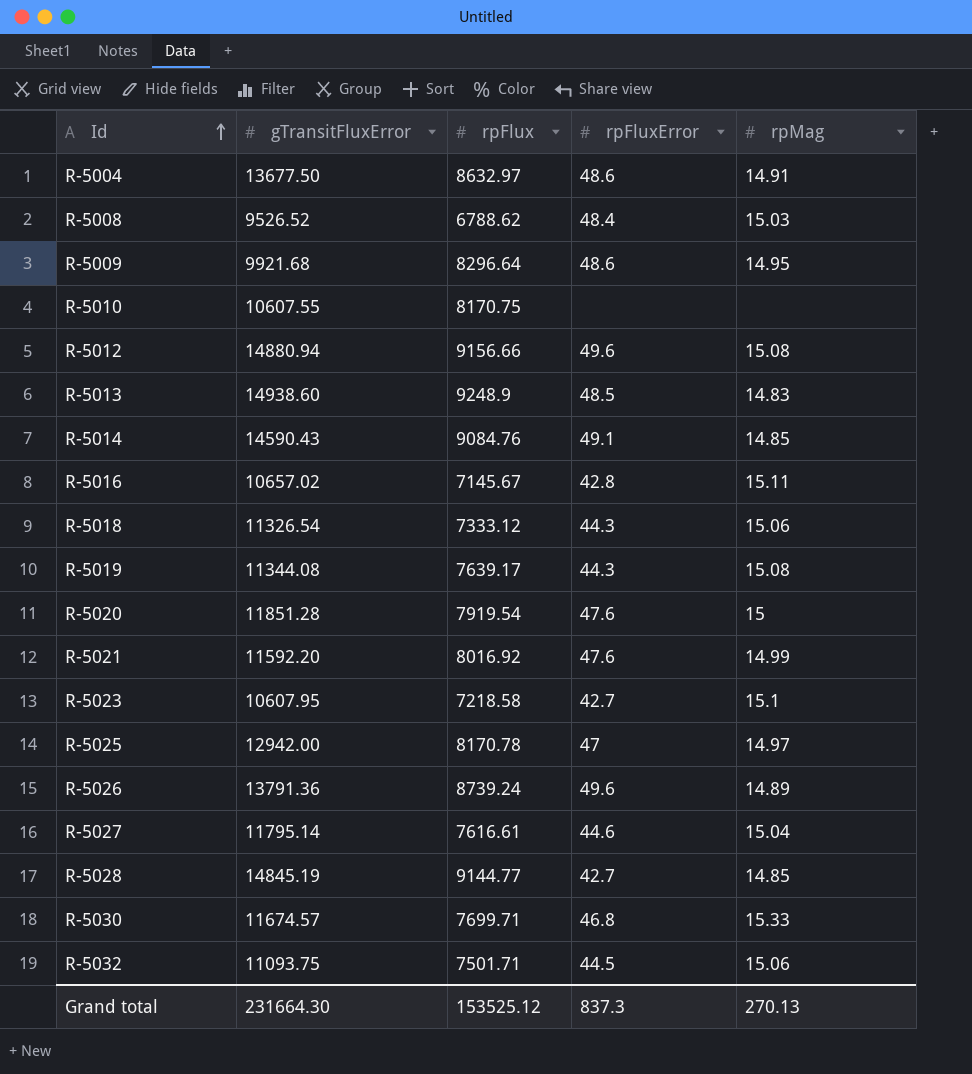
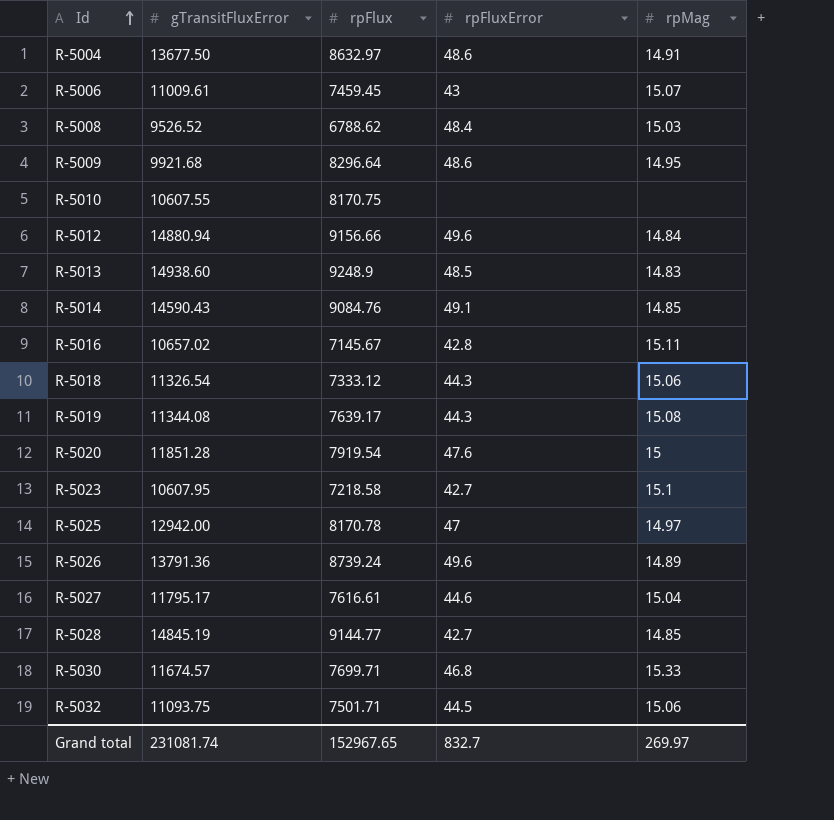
row R-5021: 11592.20 | 8016.92 | 47.6 | 14.99 -> none
row R-5006: none -> 11009.61 | 7459.45 | 43 | 15.07
R-5012 | rpMag: 15.08 -> 14.84
R-5027 | gTransitFluxError: 11795.14 -> 11795.17
Grand total | gTransitFluxError: 231664.30 -> 231081.74
Grand total | rpFlux: 153525.12 -> 152967.65
Grand total | rpFluxError: 837.3 -> 832.7
Grand total | rpMag: 270.13 -> 269.97

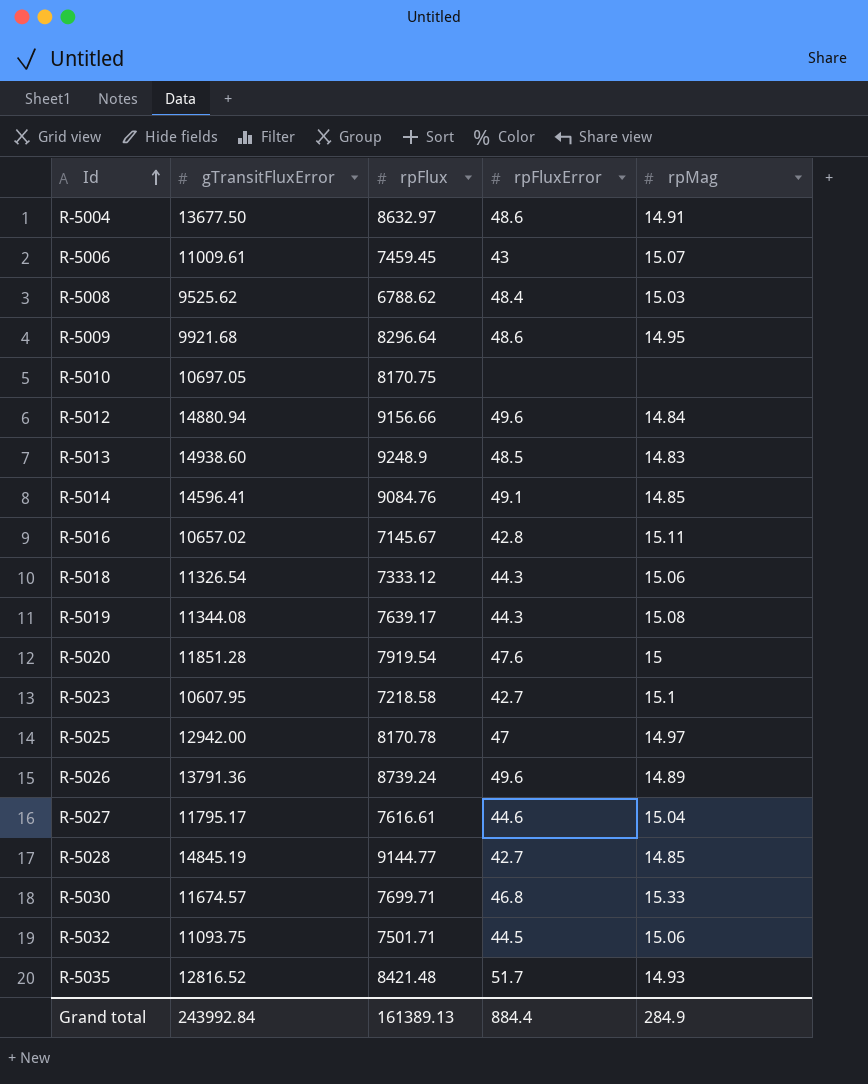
R-5008 | gTransitFluxError: 9526.52 -> 9525.62
R-5010 | gTransitFluxError: 10607.55 -> 10697.05
R-5014 | gTransitFluxError: 14590.43 -> 14596.41
row R-5035: none -> 12816.52 | 8421.48 | 51.7 | 14.93
Grand total | gTransitFluxError: 231081.74 -> 243992.84
Grand total | rpFlux: 152967.65 -> 161389.13
Grand total | rpFluxError: 832.7 -> 884.4
Grand total | rpMag: 269.97 -> 284.9

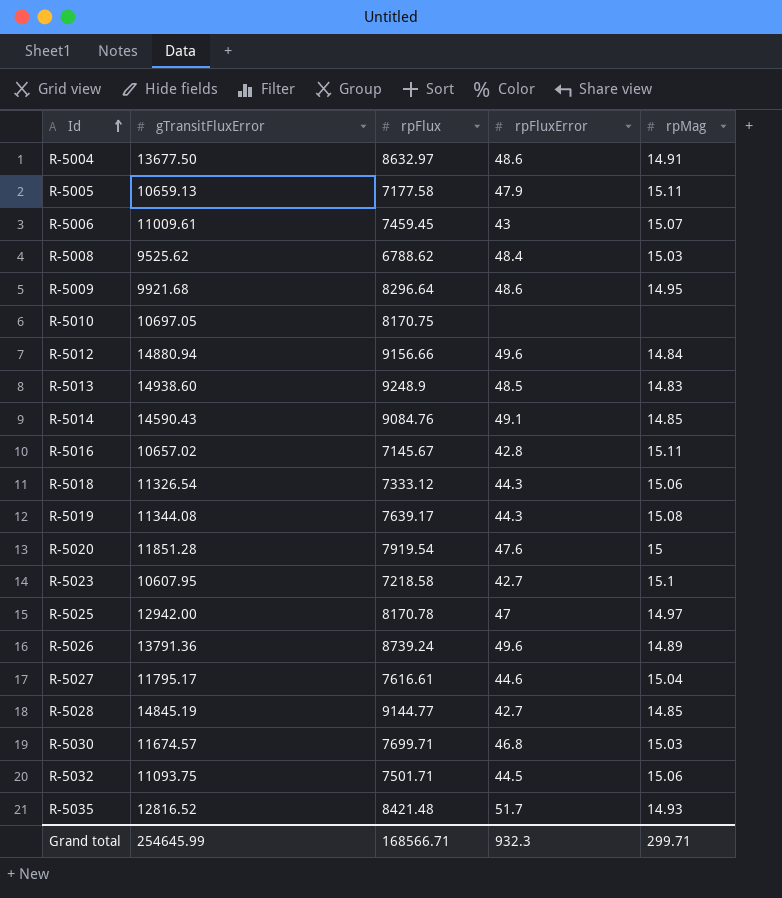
row R-5005: none -> 10659.13 | 7177.58 | 47.9 | 15.11
R-5014 | gTransitFluxError: 14596.41 -> 14590.43
R-5030 | rpMag: 15.33 -> 15.03
Grand total | gTransitFluxError: 243992.84 -> 254645.99
Grand total | rpFlux: 161389.13 -> 168566.71
Grand total | rpFluxError: 884.4 -> 932.3
Grand total | rpMag: 284.9 -> 299.71

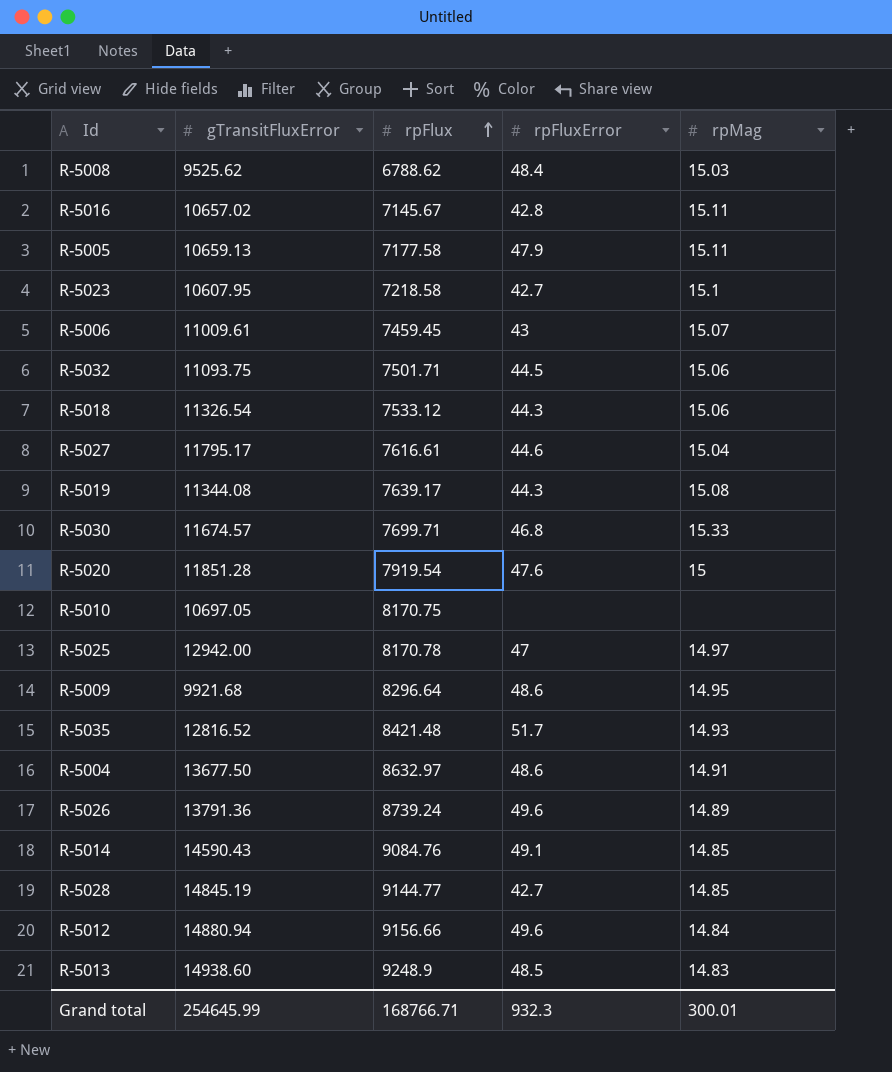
row order: Id ascending -> rpFlux ascending
R-5018 | rpFlux: 7333.12 -> 7533.12
R-5030 | rpMag: 15.03 -> 15.33
Grand total | rpFlux: 168566.71 -> 168766.71
Grand total | rpMag: 299.71 -> 300.01

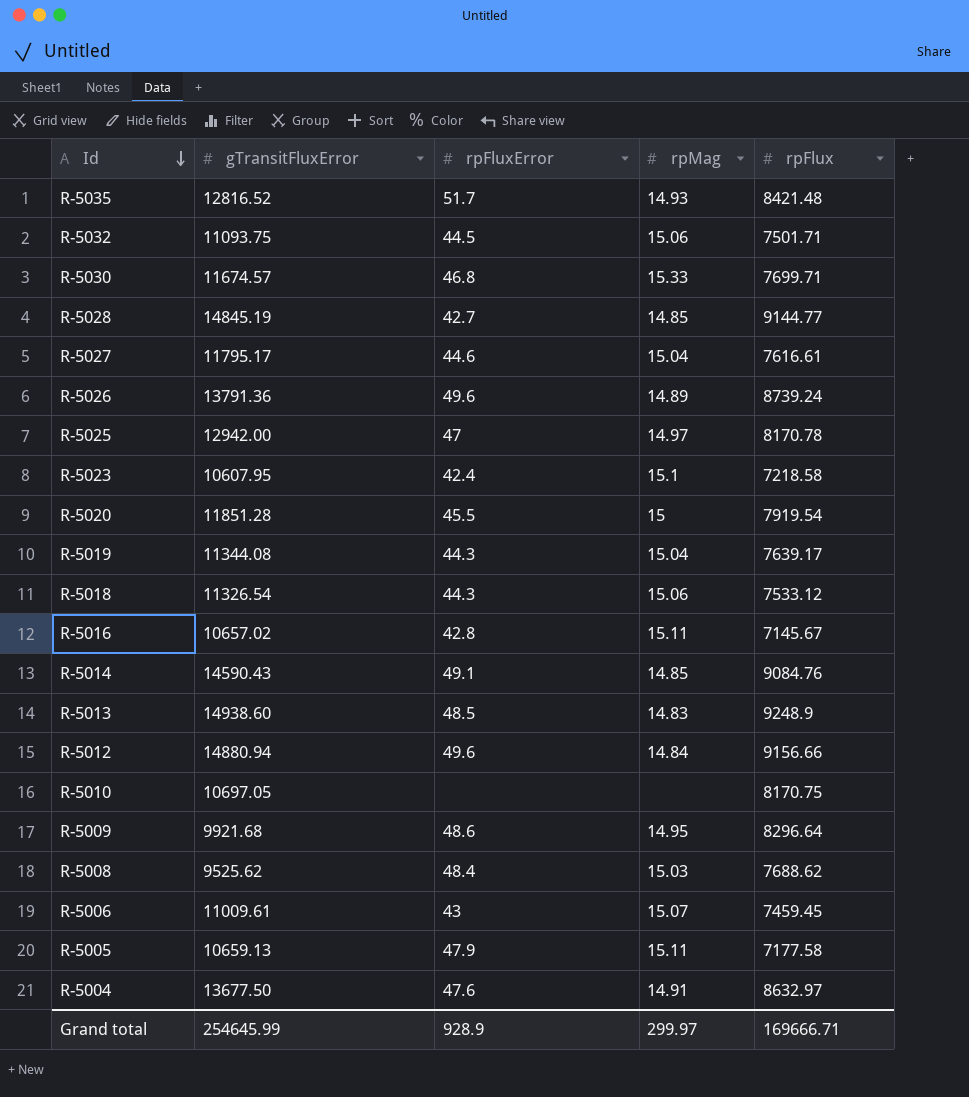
row order: rpFlux ascending -> Id descending
column rpFlux | position: 3 -> 5
R-5023 | rpFluxError: 42.7 -> 42.4
R-5020 | rpFluxError: 47.6 -> 45.5
R-5019 | rpMag: 15.08 -> 15.04
R-5008 | rpFlux: 6788.62 -> 7688.62
R-5004 | rpFluxError: 48.6 -> 47.6
Grand total | rpFluxError: 932.3 -> 928.9
Grand total | rpMag: 300.01 -> 299.97
Grand total | rpFlux: 168766.71 -> 169666.71

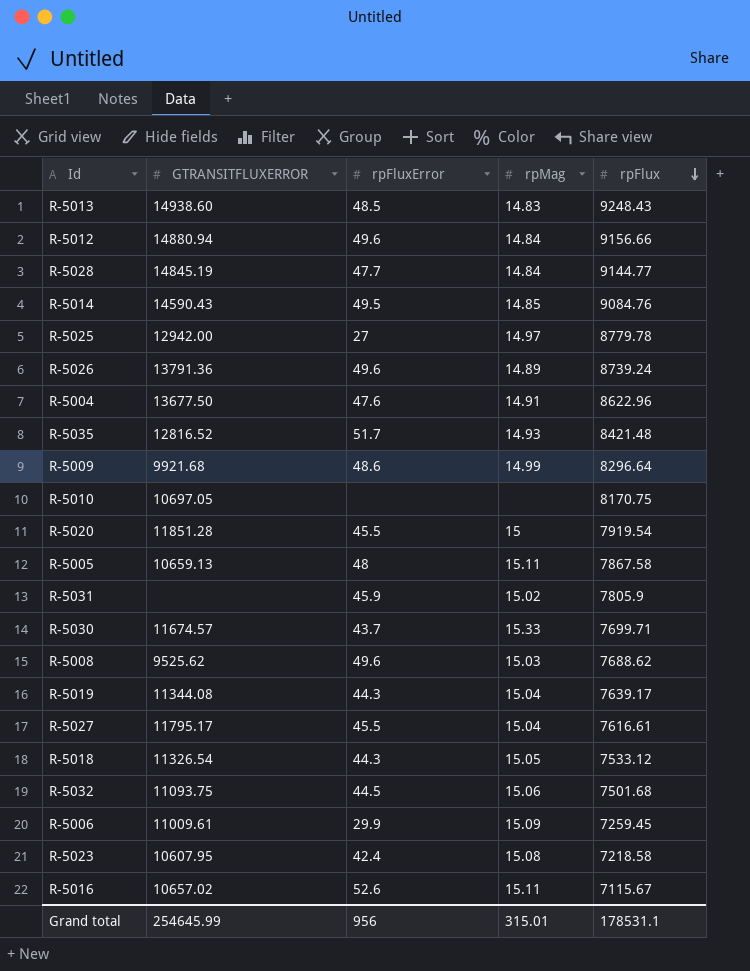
row order: Id descending -> rpFlux descending
column name: gTransitFluxError -> GTRANSITFLUXERROR
R-5013 | rpFlux: 9248.9 -> 9248.43
R-5028 | rpFluxError: 42.7 -> 47.7
R-5028 | rpMag: 14.85 -> 14.84
R-5014 | rpFluxError: 49.1 -> 49.5
R-5025 | rpFluxError: 47 -> 27
R-5025 | rpFlux: 8170.78 -> 8779.78
R-5004 | rpFlux: 8632.97 -> 8622.96
R-5009 | rpMag: 14.95 -> 14.99
R-5005 | rpFluxError: 47.9 -> 48
R-5005 | rpFlux: 7177.58 -> 7867.58
row R-5031: none -> none | 45.9 | 15.02 | 7805.9
R-5030 | rpFluxError: 46.8 -> 43.7
R-5008 | rpFluxError: 48.4 -> 49.6
R-5027 | rpFluxError: 44.6 -> 45.5
R-5018 | rpMag: 15.06 -> 15.05
R-5032 | rpFlux: 7501.71 -> 7501.68
R-5006 | rpFluxError: 43 -> 29.9
R-5006 | rpMag: 15.07 -> 15.09
R-5006 | rpFlux: 7459.45 -> 7259.45
R-5023 | rpMag: 15.1 -> 15.08
R-5016 | rpFluxError: 42.8 -> 52.6
R-5016 | rpFlux: 7145.67 -> 7115.67
Grand total | rpFluxError: 928.9 -> 956
Grand total | rpMag: 299.97 -> 315.01
Grand total | rpFlux: 169666.71 -> 178531.1

